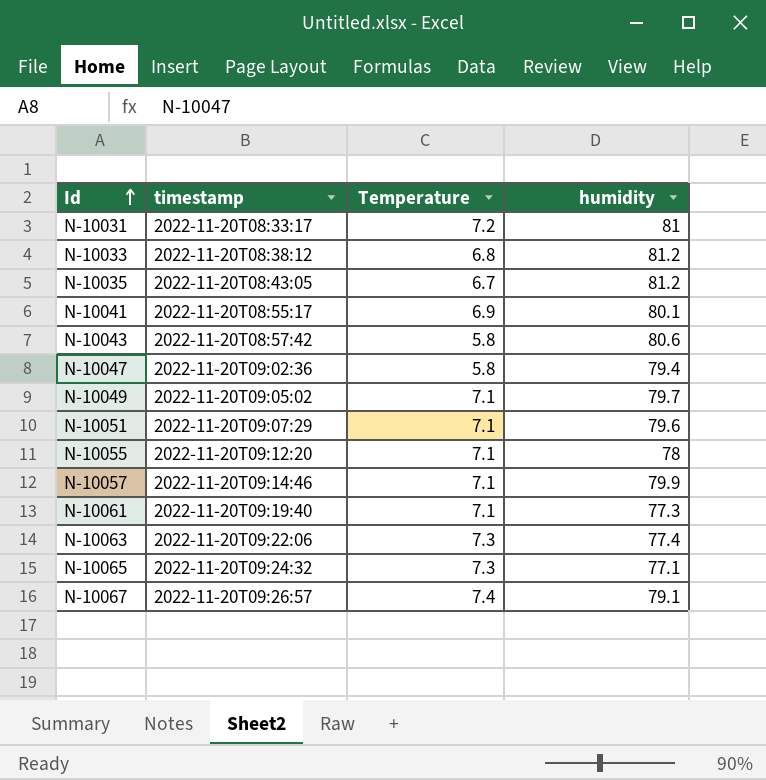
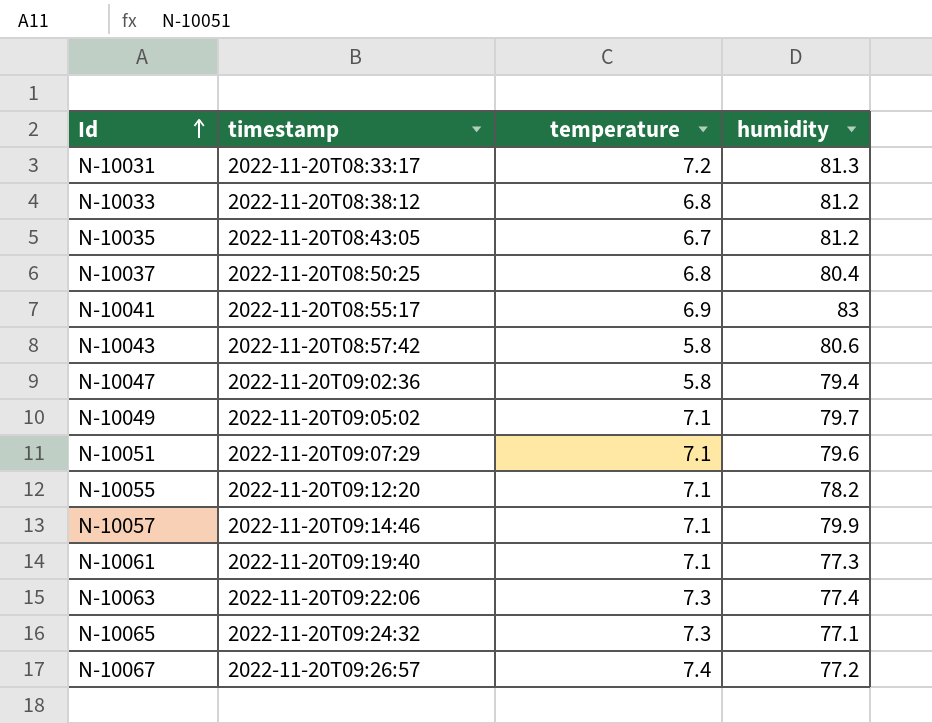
column name: Temperature -> temperature
N-10031 | humidity: 81 -> 81.3
row N-10037: none -> 2022-11-20T08:50:25 | 6.8 | 80.4
N-10041 | humidity: 80.1 -> 83
N-10055 | humidity: 78 -> 78.2
N-10067 | humidity: 79.1 -> 77.2

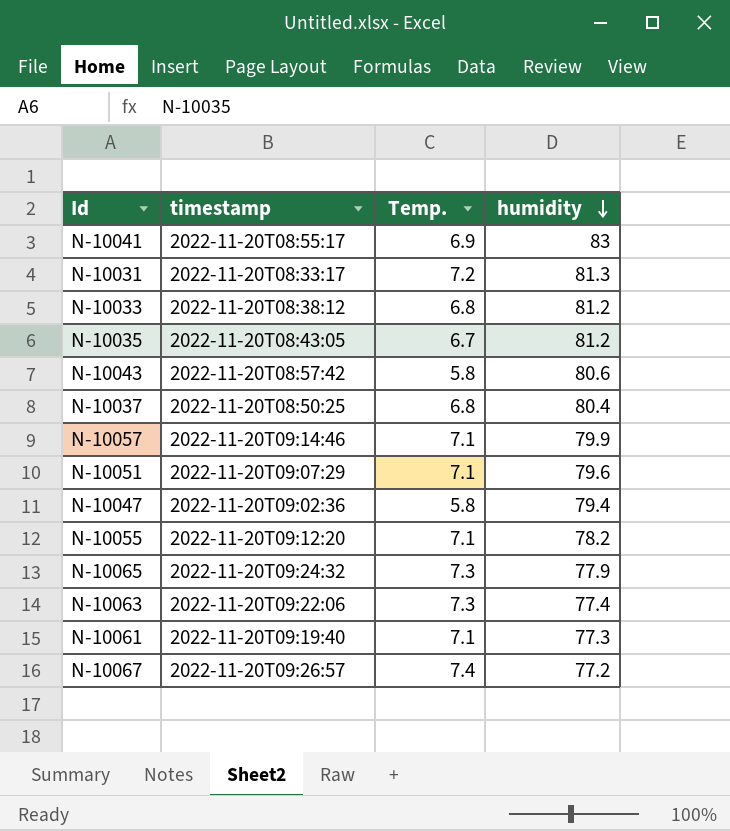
row order: Id ascending -> humidity descending
column name: temperature -> Temp.
row N-10049: 2022-11-20T09:05:02 | 7.1 | 79.7 -> none
N-10065 | humidity: 77.1 -> 77.9

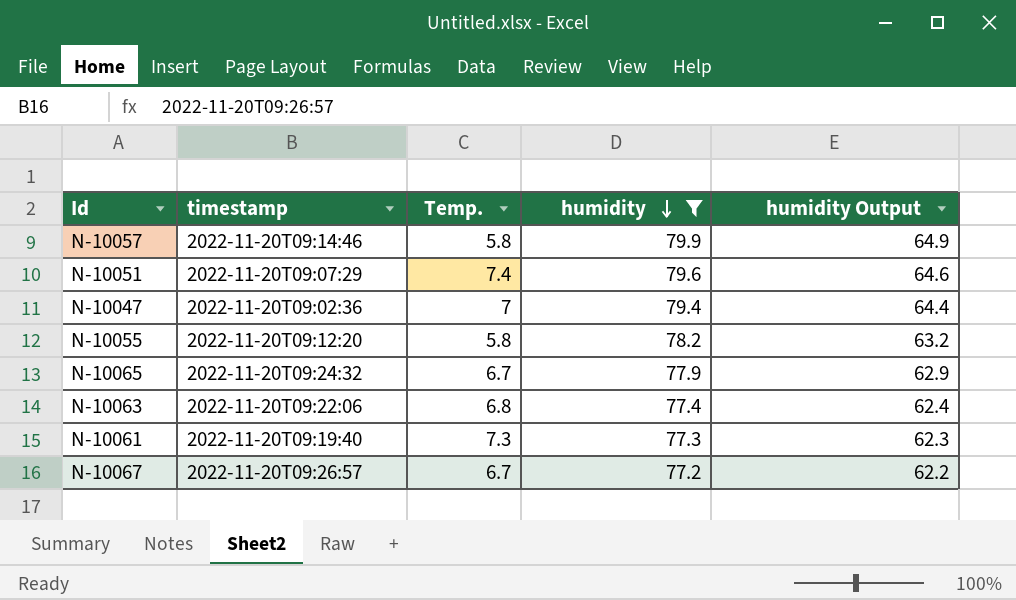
filter: none -> humidity <= 79.9
column humidity Output | formula: none -> [humidity] - 15
N-10057 | Temp.: 7.1 -> 5.8
N-10051 | Temp.: 7.1 -> 7.4
N-10047 | Temp.: 5.8 -> 7
N-10055 | Temp.: 7.1 -> 5.8
N-10065 | Temp.: 7.3 -> 6.7
N-10063 | Temp.: 7.3 -> 6.8
N-10061 | Temp.: 7.1 -> 7.3
N-10067 | Temp.: 7.4 -> 6.7

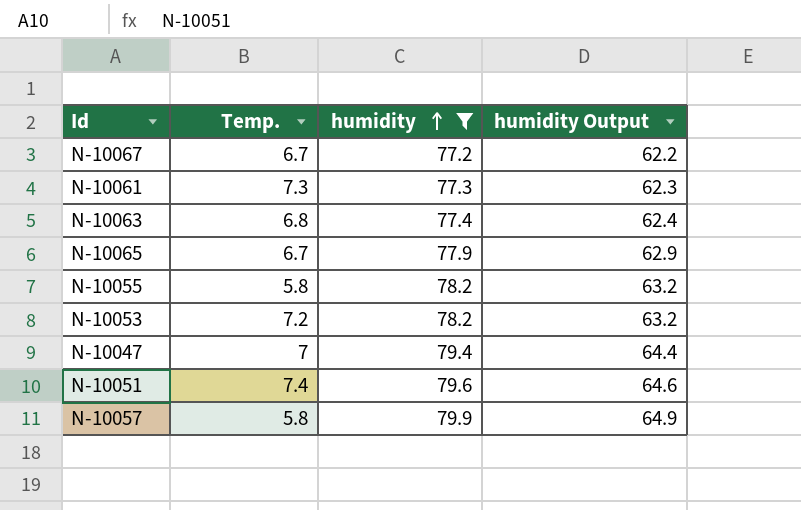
row order: humidity descending -> humidity ascending
column timestamp | position: 2 -> none
row N-10053: none -> 7.2 | 78.2 | 63.2

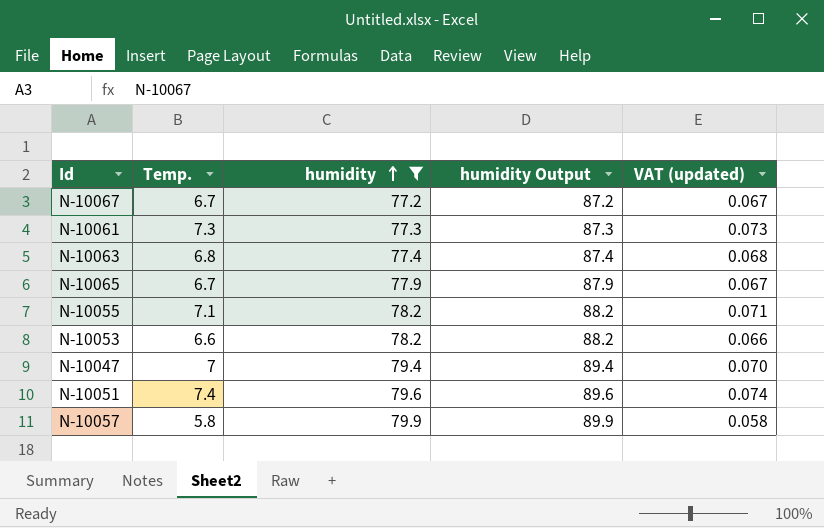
column humidity Output | formula: [humidity] - 15 -> [humidity] + 10
column VAT (updated) | formula: none -> [Temp.] * 0.01
N-10055 | Temp.: 5.8 -> 7.1
N-10053 | Temp.: 7.2 -> 6.6

